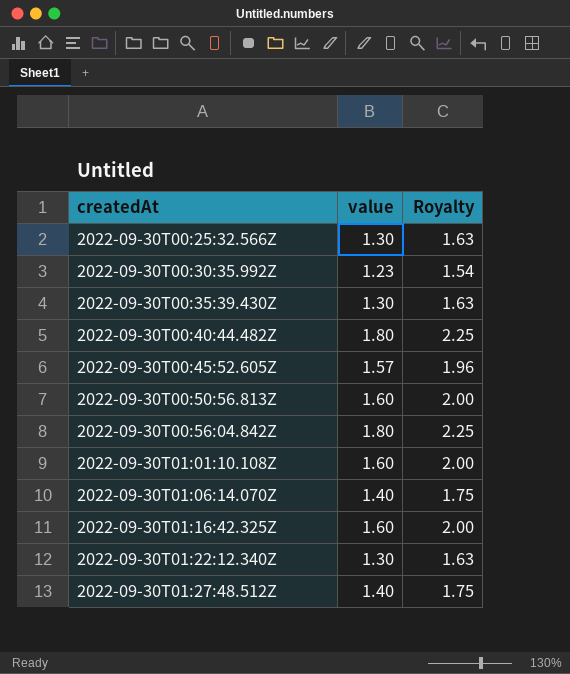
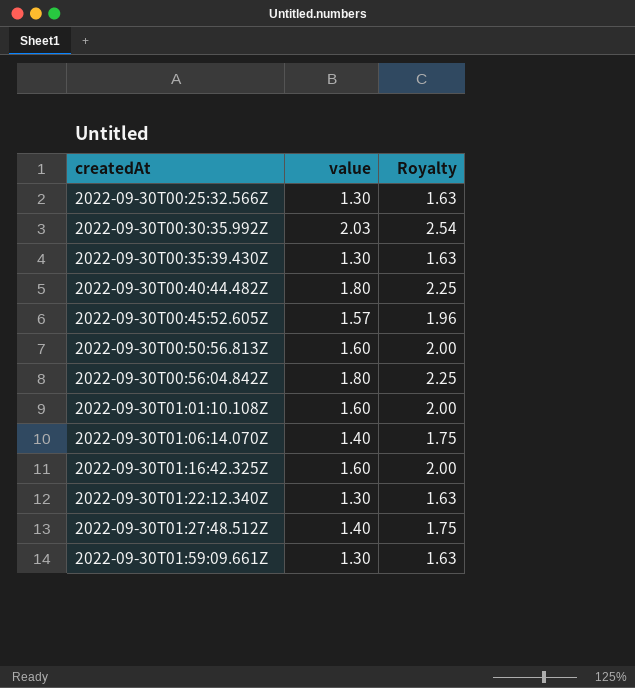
2022-09-30T00:30:35.992Z | value: 1.23 -> 2.03
2022-09-30T00:30:35.992Z | Royalty: 1.54 -> 2.54
row 2022-09-30T01:59:09.661Z: none -> 1.30 | 1.63

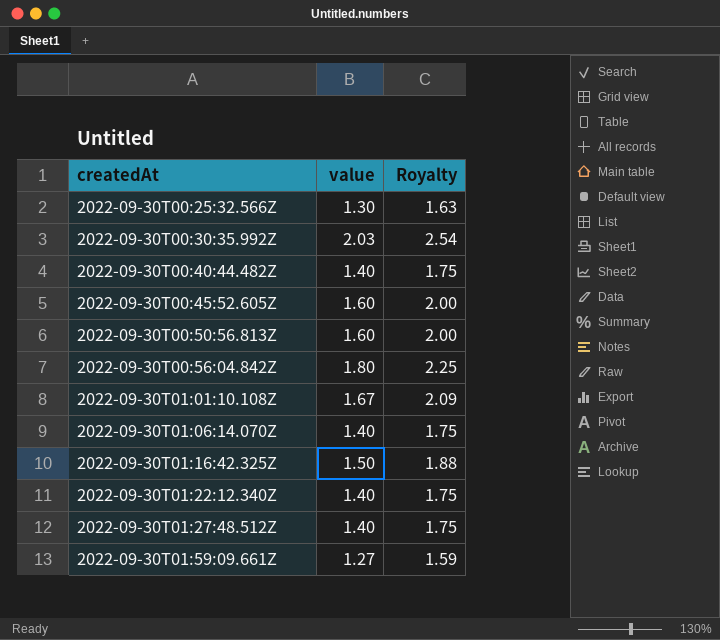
row 2022-09-30T00:35:39.430Z: 1.30 | 1.63 -> none
2022-09-30T00:40:44.482Z | value: 1.80 -> 1.40
2022-09-30T00:40:44.482Z | Royalty: 2.25 -> 1.75
2022-09-30T00:45:52.605Z | value: 1.57 -> 1.60
2022-09-30T00:45:52.605Z | Royalty: 1.96 -> 2.00
2022-09-30T01:01:10.108Z | value: 1.60 -> 1.67
2022-09-30T01:01:10.108Z | Royalty: 2.00 -> 2.09
2022-09-30T01:16:42.325Z | value: 1.60 -> 1.50
2022-09-30T01:16:42.325Z | Royalty: 2.00 -> 1.88
2022-09-30T01:22:12.340Z | value: 1.30 -> 1.40
2022-09-30T01:22:12.340Z | Royalty: 1.63 -> 1.75
2022-09-30T01:59:09.661Z | value: 1.30 -> 1.27
2022-09-30T01:59:09.661Z | Royalty: 1.63 -> 1.59

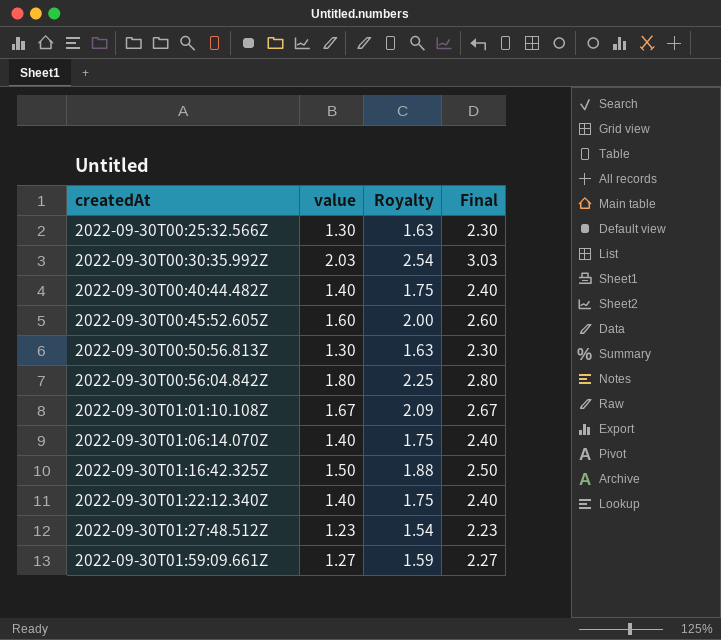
column Final | formula: none -> [value] + 1
2022-09-30T00:50:56.813Z | value: 1.60 -> 1.30
2022-09-30T00:50:56.813Z | Royalty: 2.00 -> 1.63
2022-09-30T01:27:48.512Z | value: 1.40 -> 1.23
2022-09-30T01:27:48.512Z | Royalty: 1.75 -> 1.54

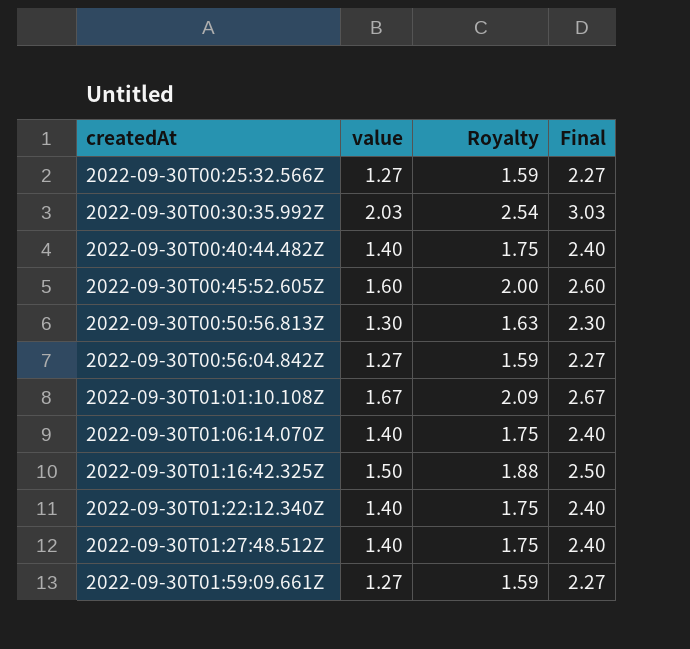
2022-09-30T00:25:32.566Z | value: 1.30 -> 1.27
2022-09-30T00:25:32.566Z | Royalty: 1.63 -> 1.59
2022-09-30T00:25:32.566Z | Final: 2.30 -> 2.27
2022-09-30T00:56:04.842Z | value: 1.80 -> 1.27
2022-09-30T00:56:04.842Z | Royalty: 2.25 -> 1.59
2022-09-30T00:56:04.842Z | Final: 2.80 -> 2.27
2022-09-30T01:27:48.512Z | value: 1.23 -> 1.40
2022-09-30T01:27:48.512Z | Royalty: 1.54 -> 1.75
2022-09-30T01:27:48.512Z | Final: 2.23 -> 2.40

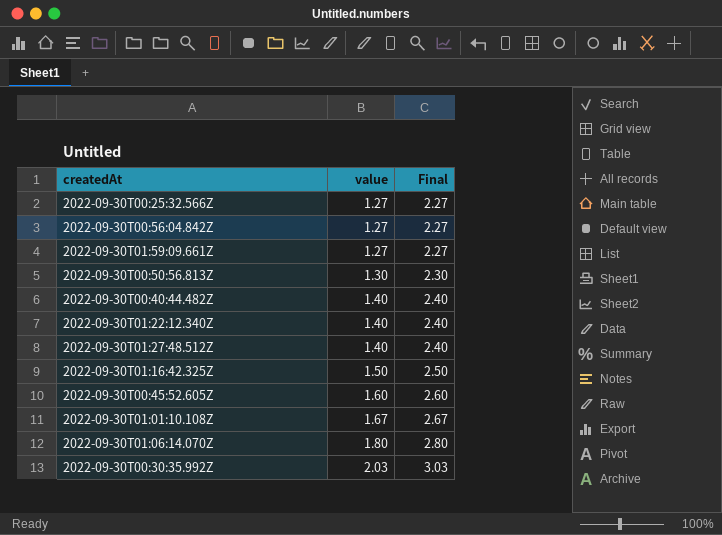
row order: createdAt ascending -> value ascending
column Royalty | formula: [value] * 1.25 -> none
2022-09-30T01:06:14.070Z | value: 1.40 -> 1.80
2022-09-30T01:06:14.070Z | Final: 2.40 -> 2.80

